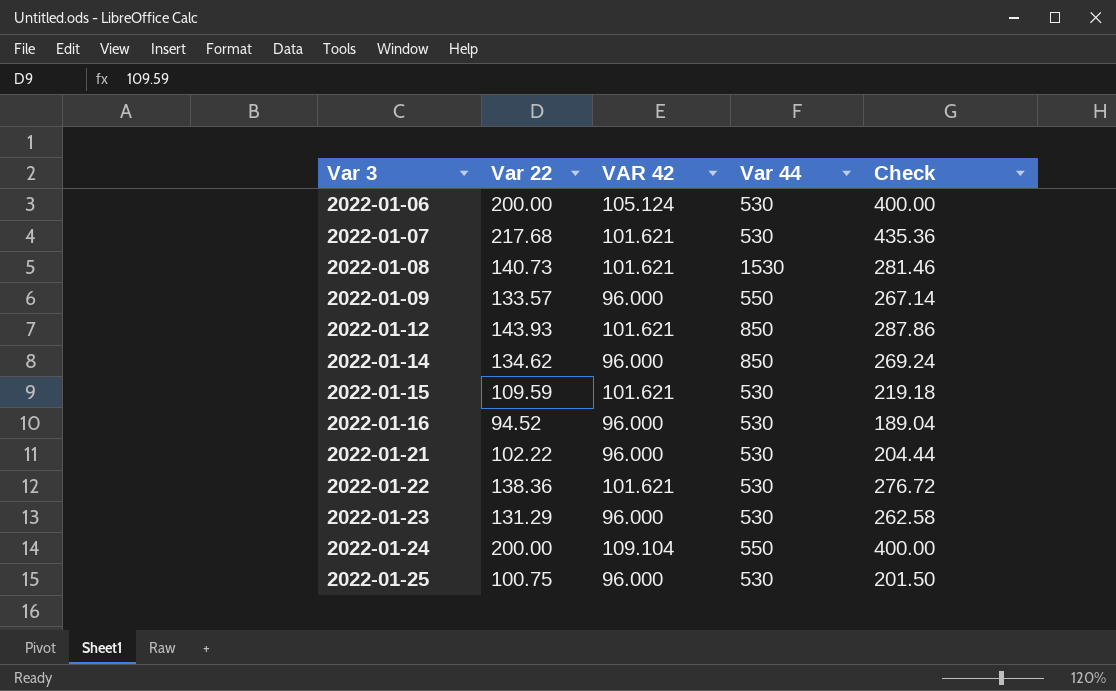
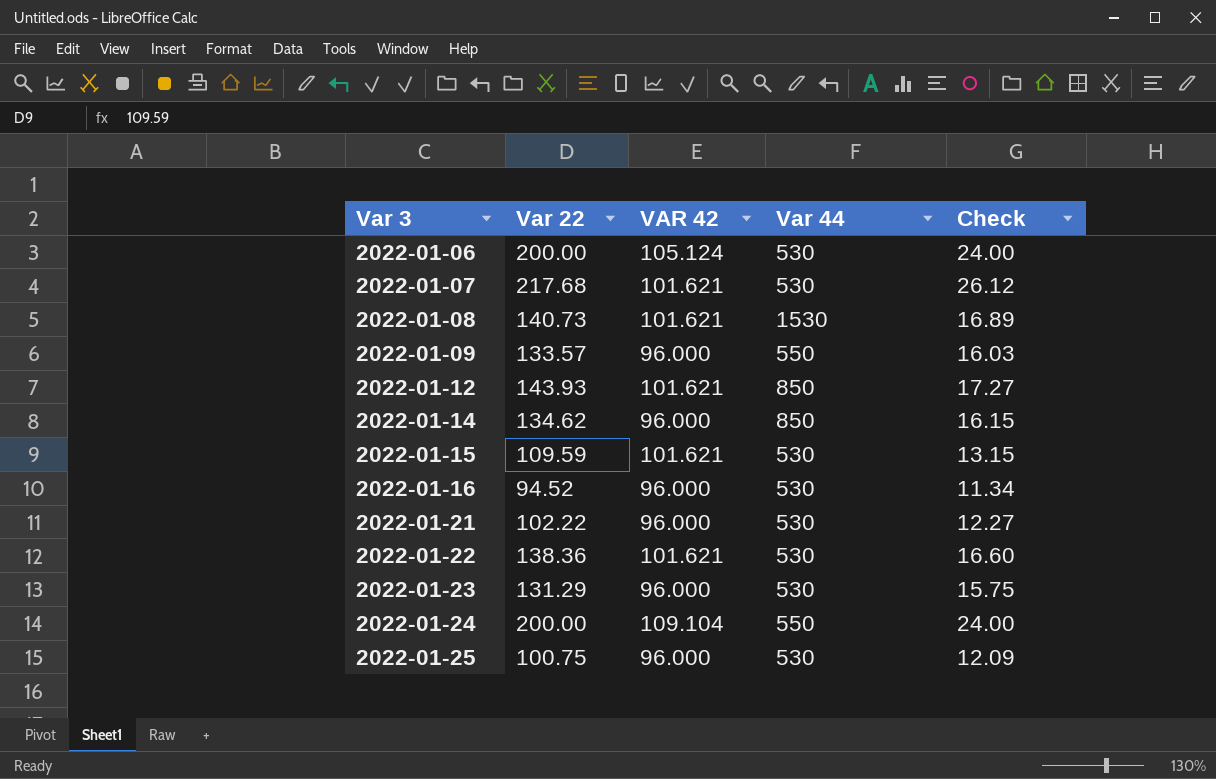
column Check | formula: [Var 22] * 2 -> [Var 22] * 0.12

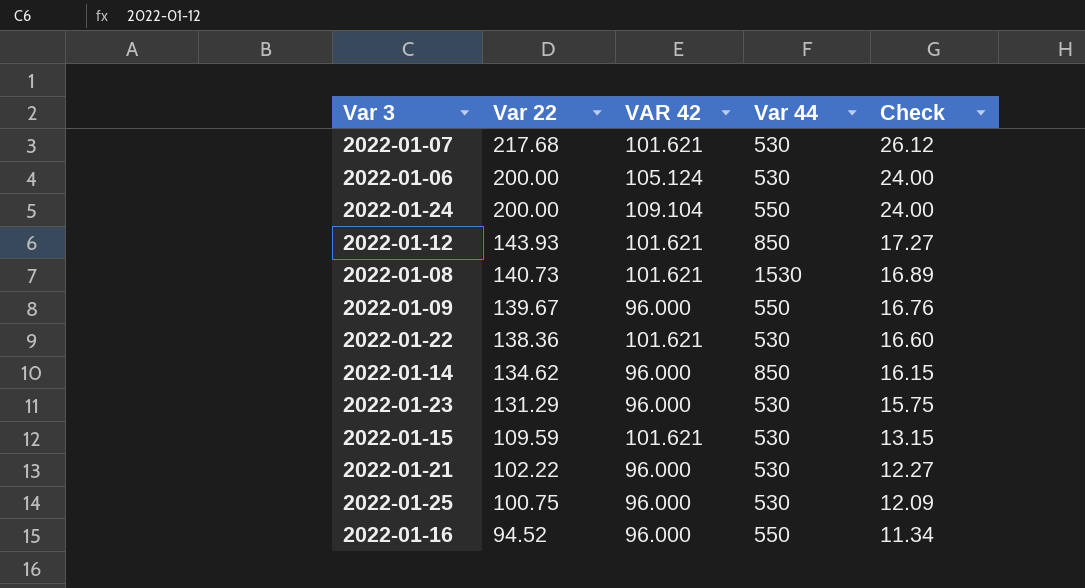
row order: Var 3 ascending -> Var 22 descending
2022-01-09 | Var 22: 133.57 -> 139.67
2022-01-09 | Check: 16.03 -> 16.76
2022-01-16 | Var 44: 530 -> 550

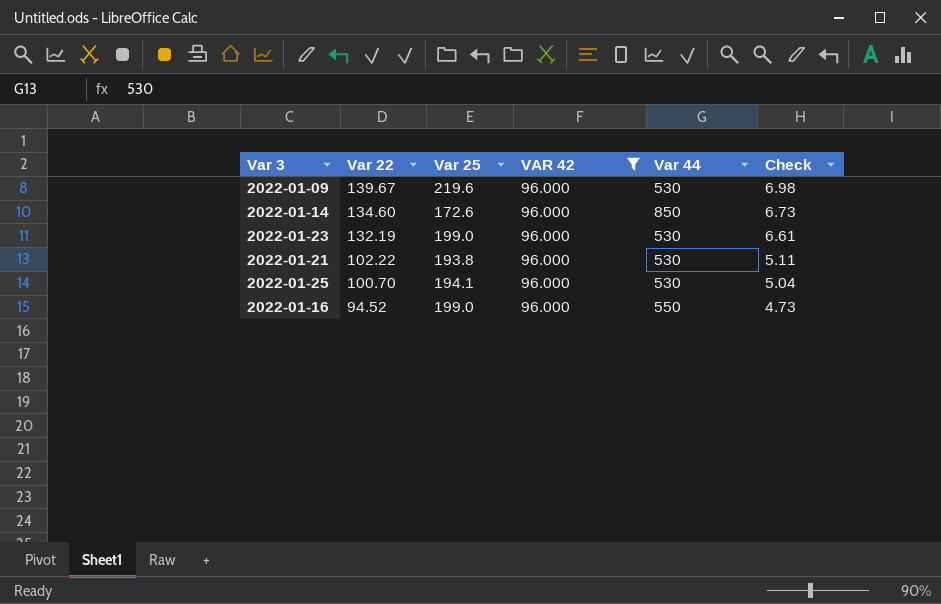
filter: none -> VAR 42 = 96.000
column Var 25 | position: none -> 3
column Check | formula: [Var 22] * 0.12 -> [Var 22] * 0.05
2022-01-09 | Var 44: 550 -> 530
2022-01-14 | Var 22: 134.62 -> 134.60
2022-01-23 | Var 22: 131.29 -> 132.19
2022-01-25 | Var 22: 100.75 -> 100.70

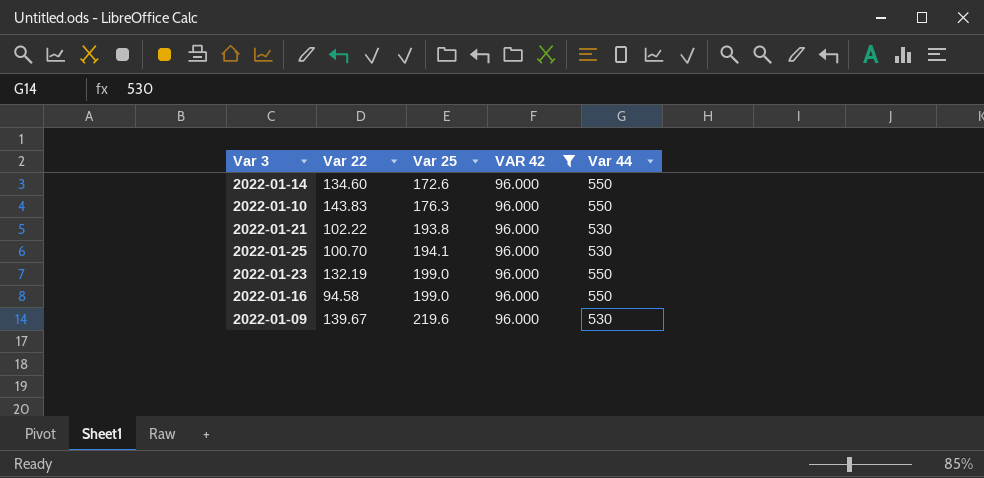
row order: Var 22 descending -> Var 25 ascending
column Check | formula: [Var 22] * 0.05 -> none
2022-01-14 | Var 44: 850 -> 550
row 2022-01-10: none -> 143.83 | 176.3 | 96.000 | 550
2022-01-23 | Var 44: 530 -> 550
2022-01-16 | Var 22: 94.52 -> 94.58

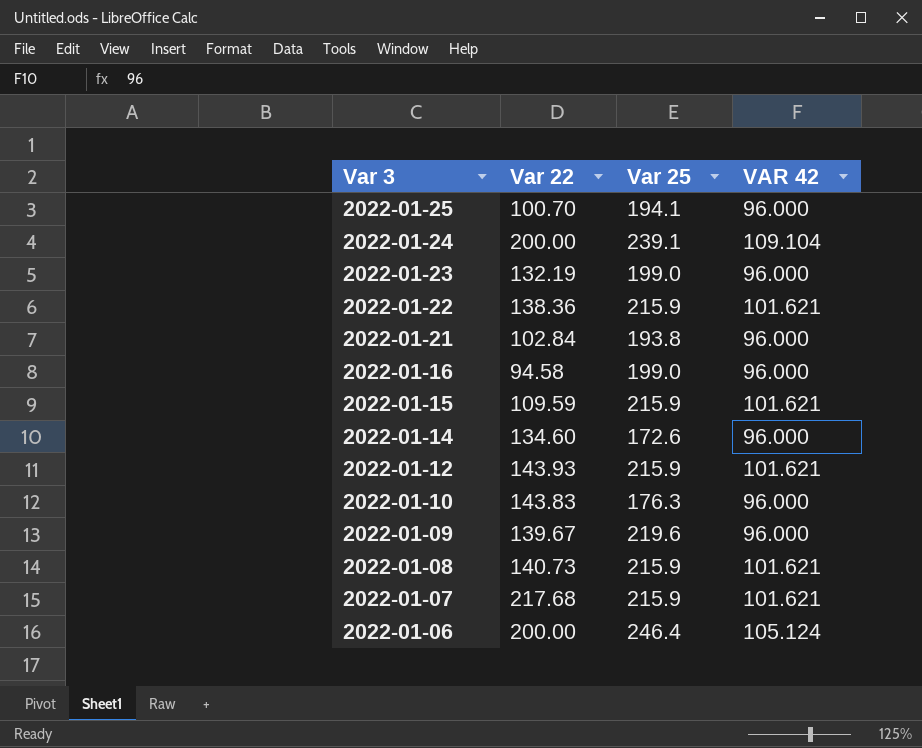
filter: VAR 42 = 96.000 -> none
row order: Var 25 ascending -> Var 3 descending
column Var 44 | position: 5 -> none
2022-01-21 | Var 22: 102.22 -> 102.84

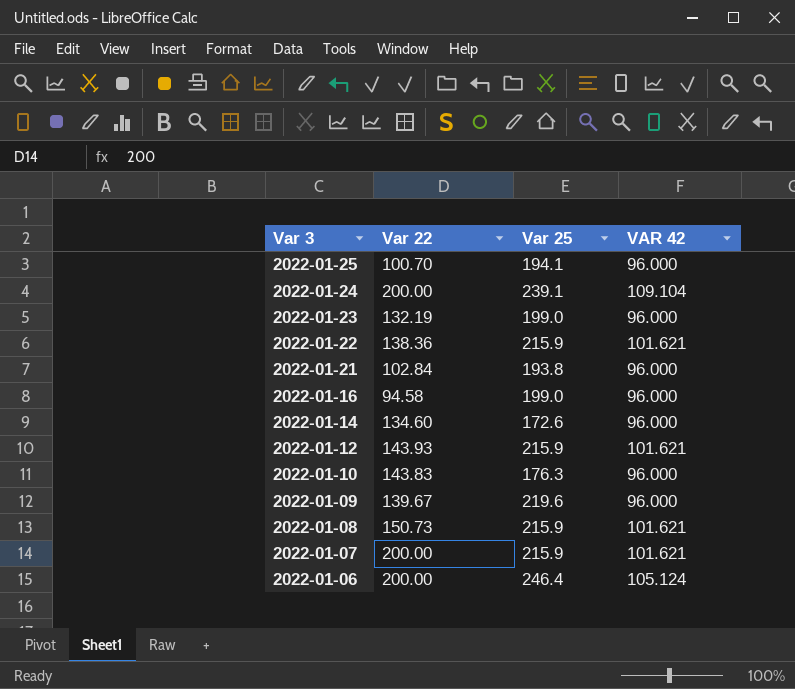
row 2022-01-15: 109.59 | 215.9 | 101.621 -> none
2022-01-08 | Var 22: 140.73 -> 150.73
2022-01-07 | Var 22: 217.68 -> 200.00

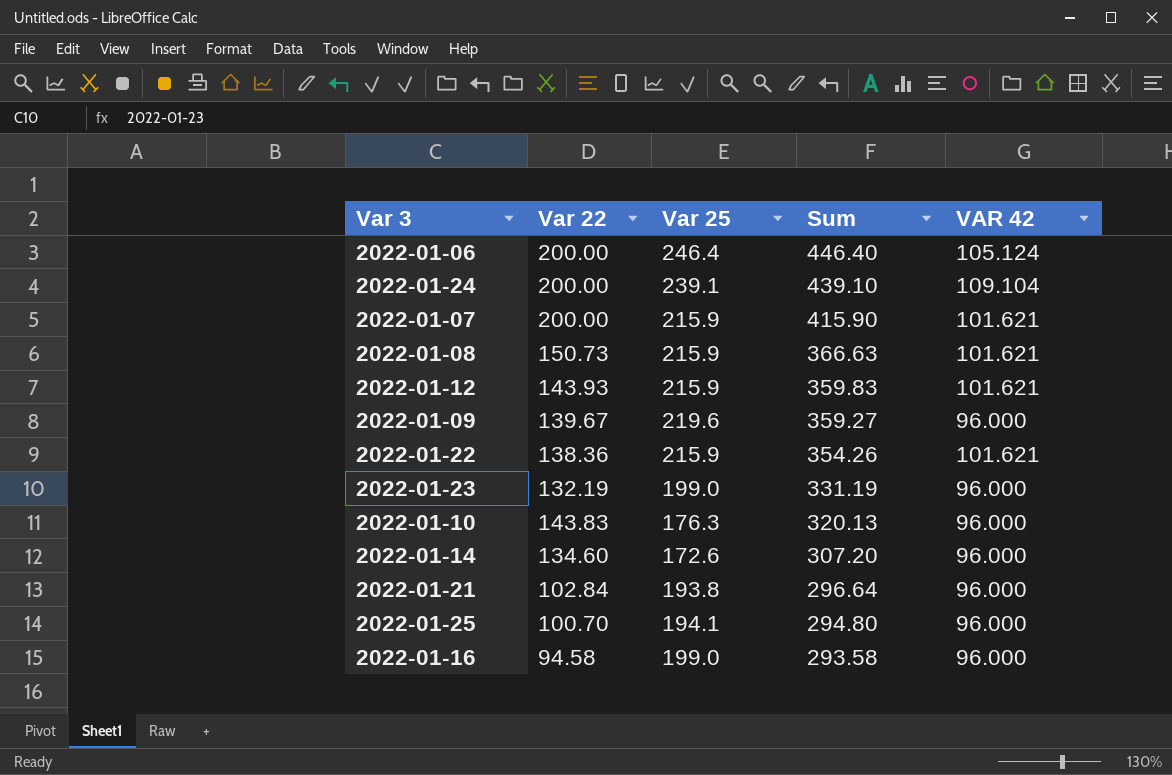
row order: Var 3 descending -> Sum descending
column Sum | formula: none -> [Var 22] + [Var 25]

